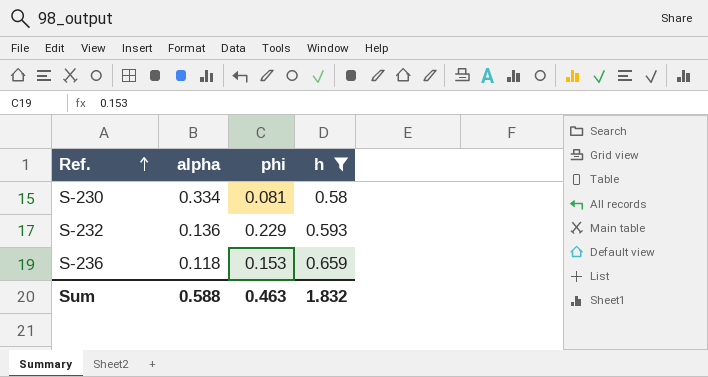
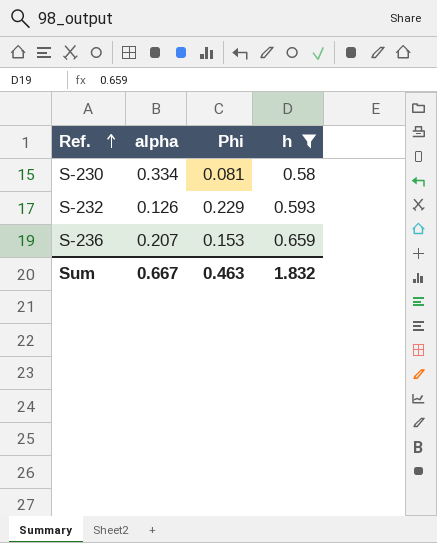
column name: phi -> Phi
S-232 | alpha: 0.136 -> 0.126
S-236 | alpha: 0.118 -> 0.207
Sum | alpha: 0.588 -> 0.667

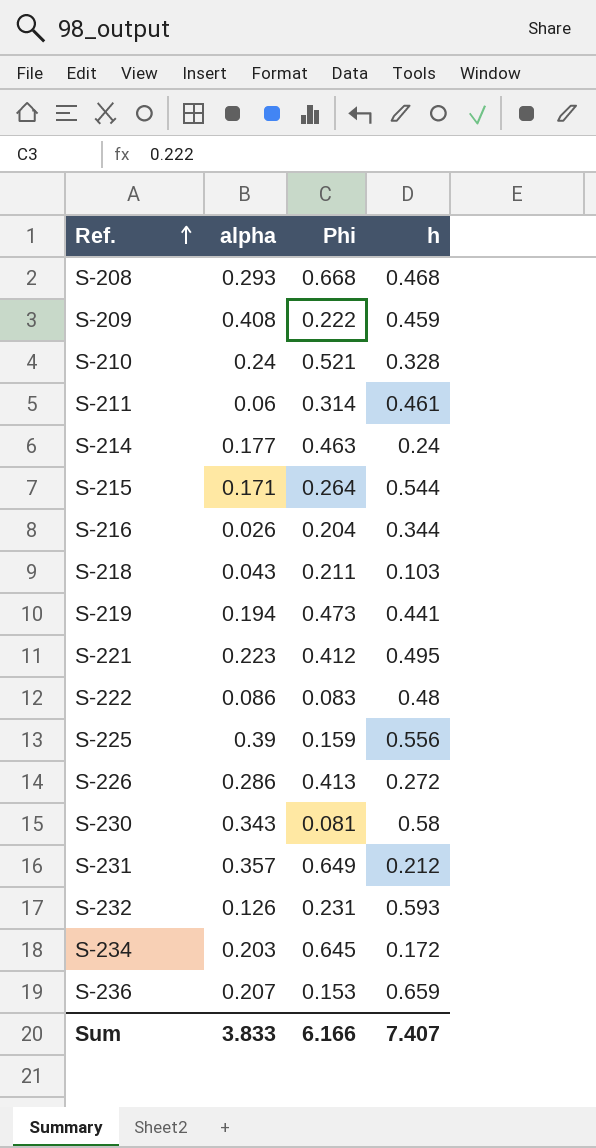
filter: h >= 0.58 -> none
S-230 | alpha: 0.334 -> 0.343
S-232 | Phi: 0.229 -> 0.231
Sum | alpha: 0.667 -> 3.833
Sum | Phi: 0.463 -> 6.166
Sum | h: 1.832 -> 7.407

